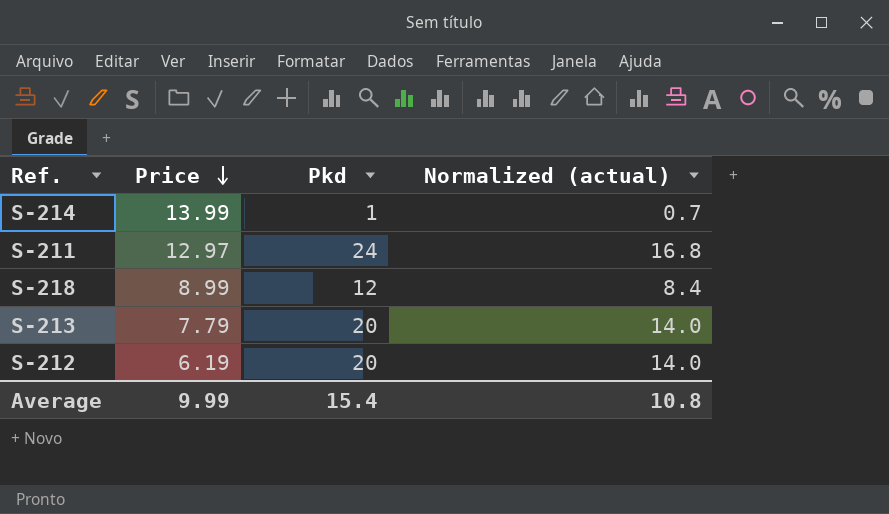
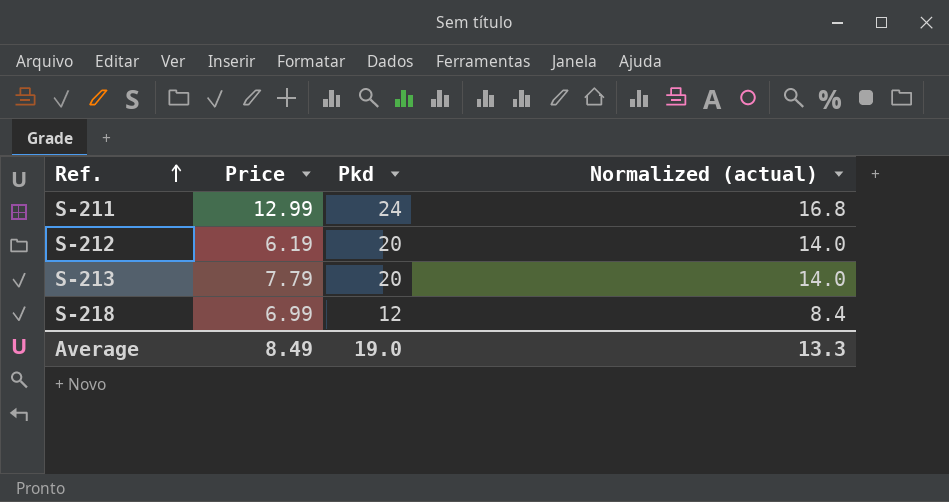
row order: Price descending -> Ref. ascending
row S-214: 13.99 | 1 | 0.7 -> none
S-211 | Price: 12.97 -> 12.99
S-218 | Price: 8.99 -> 6.99
Average | Price: 9.99 -> 8.49
Average | Pkd: 15.4 -> 19.0
Average | Normalized (actual): 10.8 -> 13.3

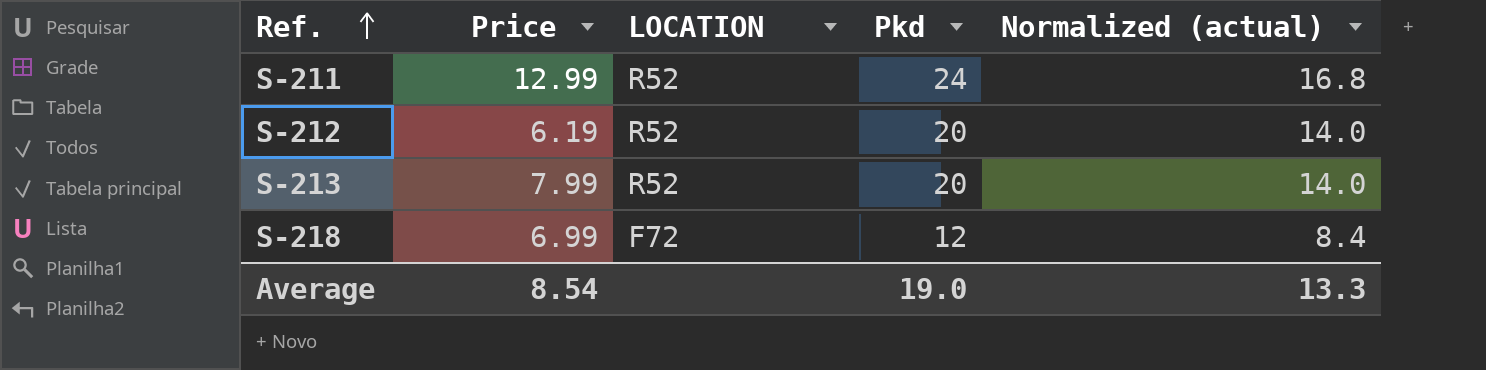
column LOCATION | position: none -> 3
S-213 | Price: 7.79 -> 7.99
Average | Price: 8.49 -> 8.54

